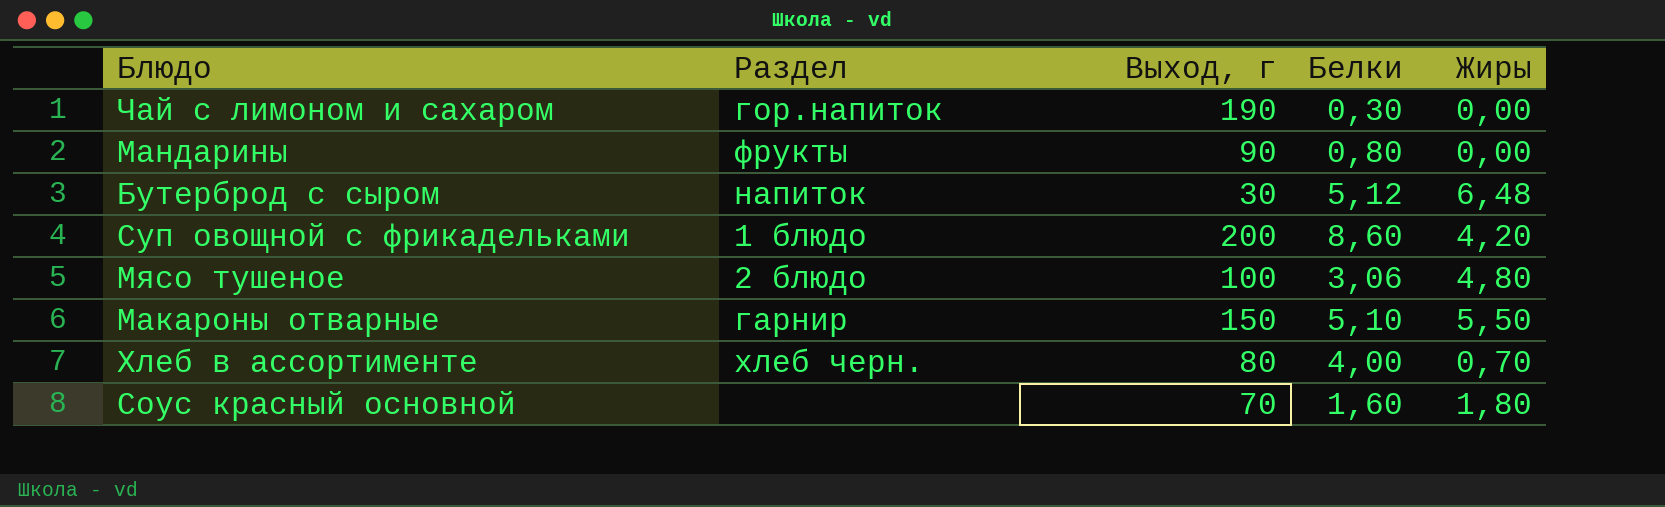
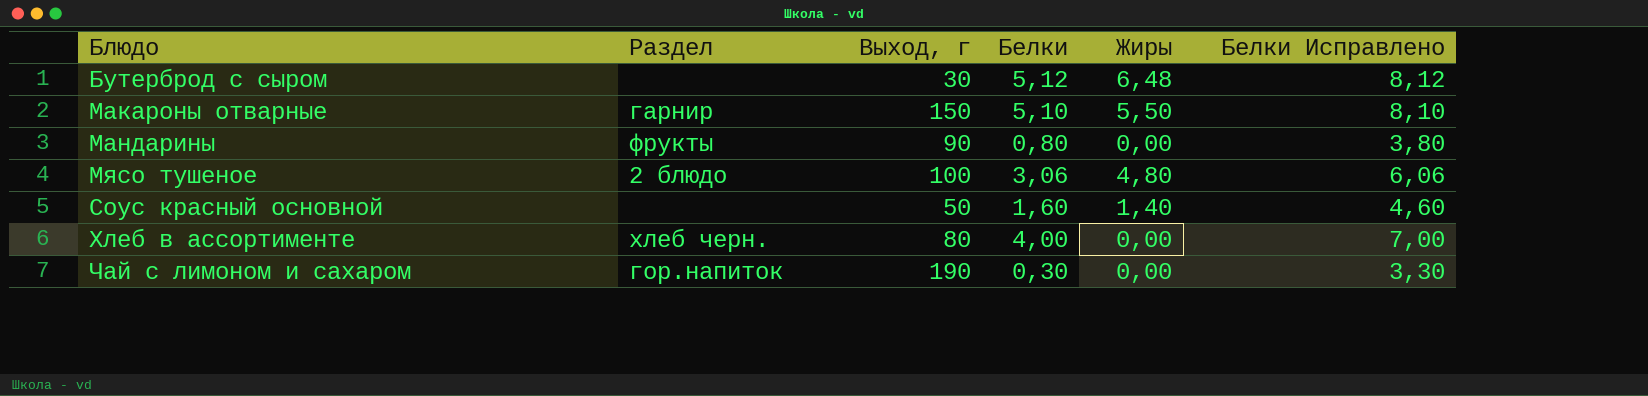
row order: none -> Блюдо ascending
column Белки Исправлено | formula: none -> [Белки] + 3
row Суп овощной с фрикадельками: 1 блюдо | 200 | 8,60 | 4,20 -> none
Бутерброд с сыром | Раздел: напиток -> none
Соус красный основной | Выход, г: 70 -> 50
Соус красный основной | Жиры: 1,80 -> 1,40
Хлеб в ассортименте | Жиры: 0,70 -> 0,00

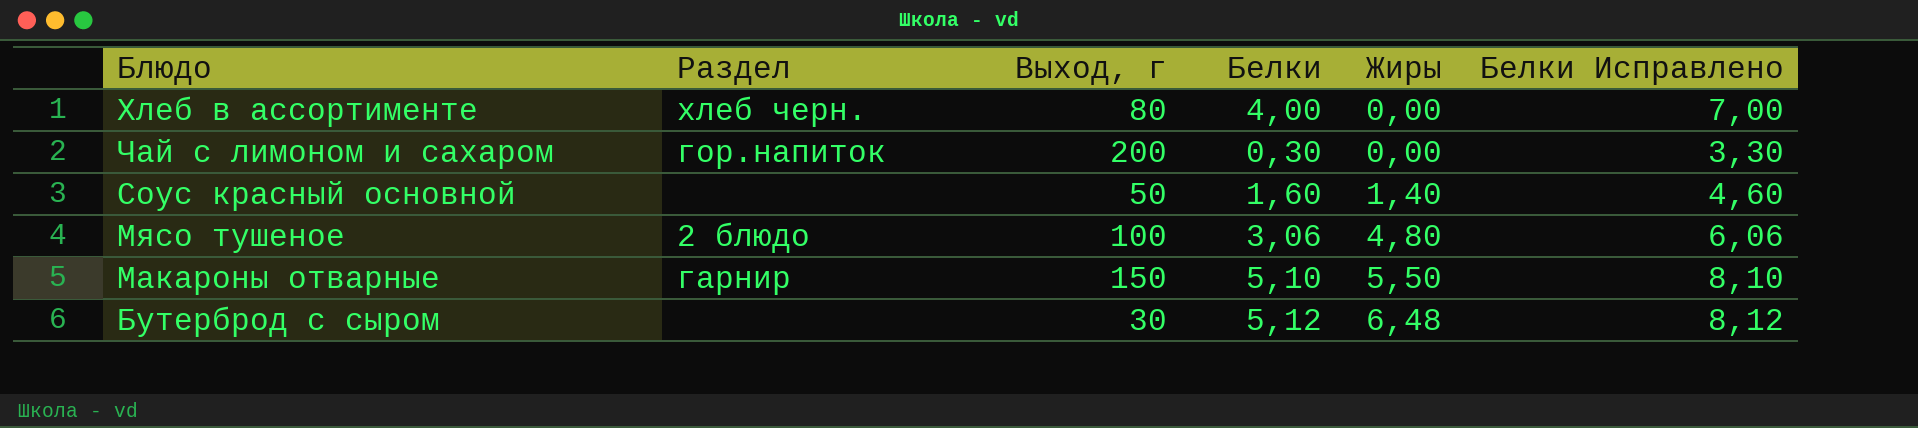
row order: Блюдо ascending -> Жиры ascending
row Мандарины: фрукты | 90 | 0,80 | 0,00 | 3,80 -> none
Чай с лимоном и сахаром | Выход, г: 190 -> 200

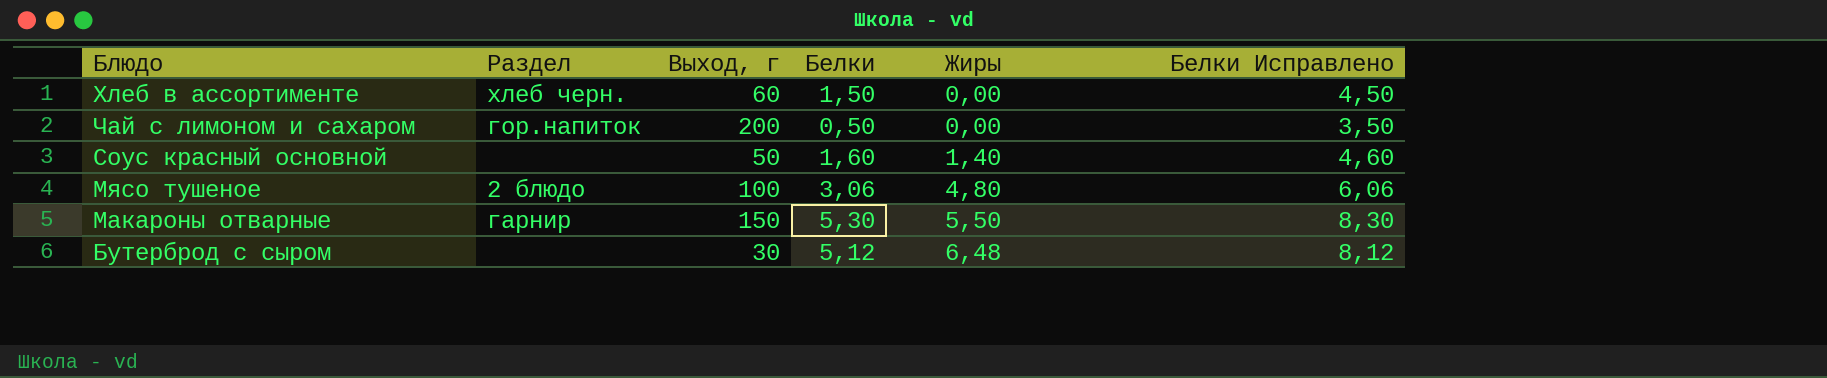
Хлеб в ассортименте | Выход, г: 80 -> 60
Хлеб в ассортименте | Белки: 4,00 -> 1,50
Хлеб в ассортименте | Белки Исправлено: 7,00 -> 4,50
Чай с лимоном и сахаром | Белки: 0,30 -> 0,50
Чай с лимоном и сахаром | Белки Исправлено: 3,30 -> 3,50
Макароны отварные | Белки: 5,10 -> 5,30
Макароны отварные | Белки Исправлено: 8,10 -> 8,30

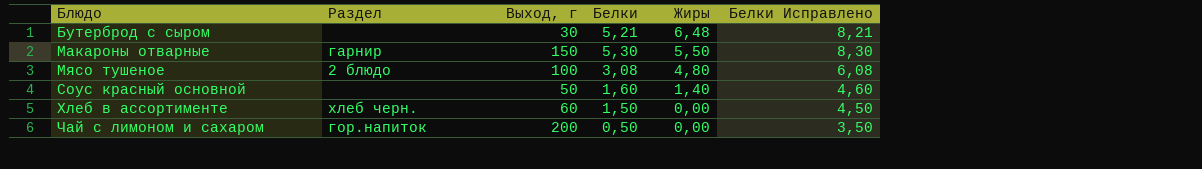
row order: Жиры ascending -> Блюдо ascending
Бутерброд с сыром | Белки: 5,12 -> 5,21
Бутерброд с сыром | Белки Исправлено: 8,12 -> 8,21
Мясо тушеное | Белки: 3,06 -> 3,08
Мясо тушеное | Белки Исправлено: 6,06 -> 6,08

